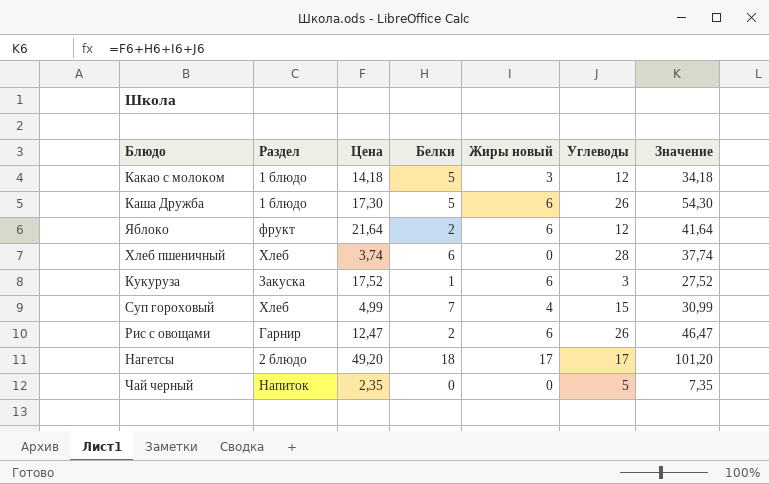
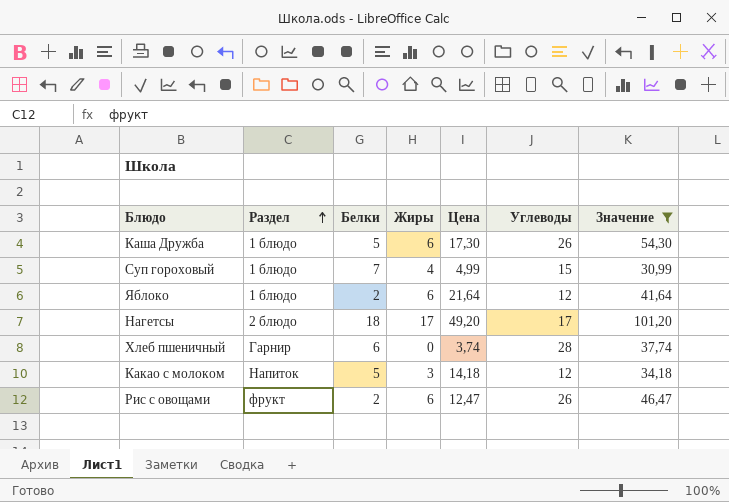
filter: none -> Значение >= 30,99
row order: none -> Раздел ascending
column name: Жиры новый -> Жиры
column Цена | position: 3 -> 5
Суп гороховый | Раздел: Хлеб -> 1 блюдо
Яблоко | Раздел: фрукт -> 1 блюдо
Хлеб пшеничный | Раздел: Хлеб -> Гарнир
Какао с молоком | Раздел: 1 блюдо -> Напиток
Рис с овощами | Раздел: Гарнир -> фрукт

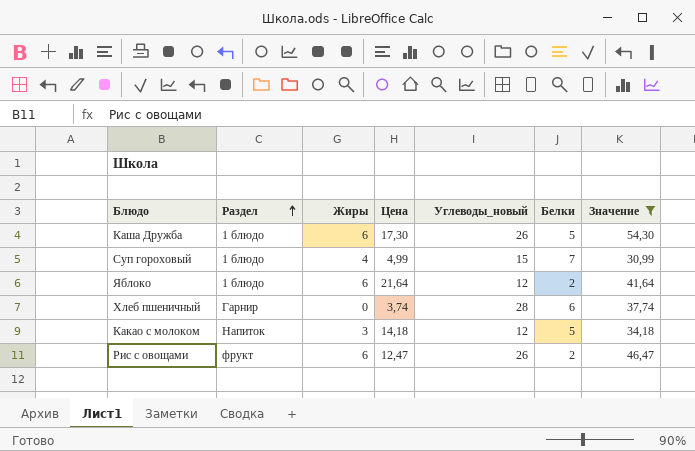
column name: Углеводы -> Углеводы_новый
column Белки | position: 3 -> 6
row Нагетсы: 2 блюдо | 18 | 17 | 49,20 | 17 | 101,20 -> none

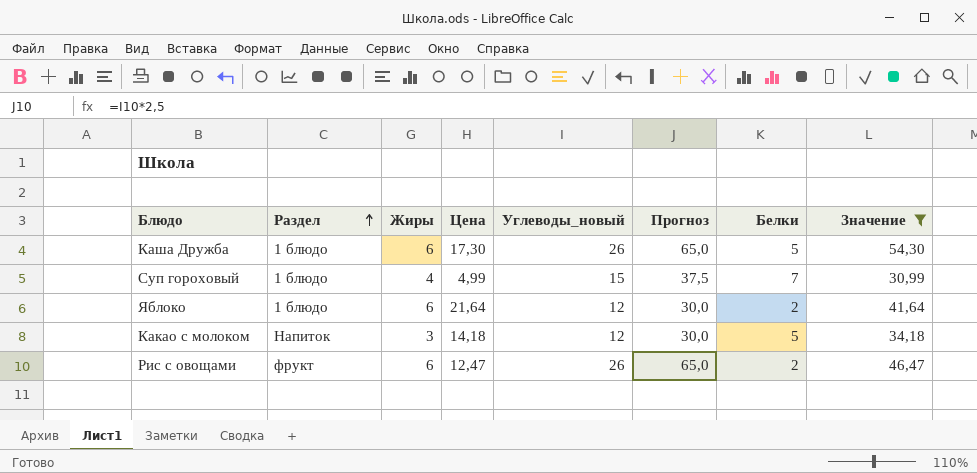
column Прогноз | formula: none -> [Углеводы_новый] * 2,5
row Хлеб пшеничный: Гарнир | 0 | 3,74 | 28 | 6 | 37,74 -> none

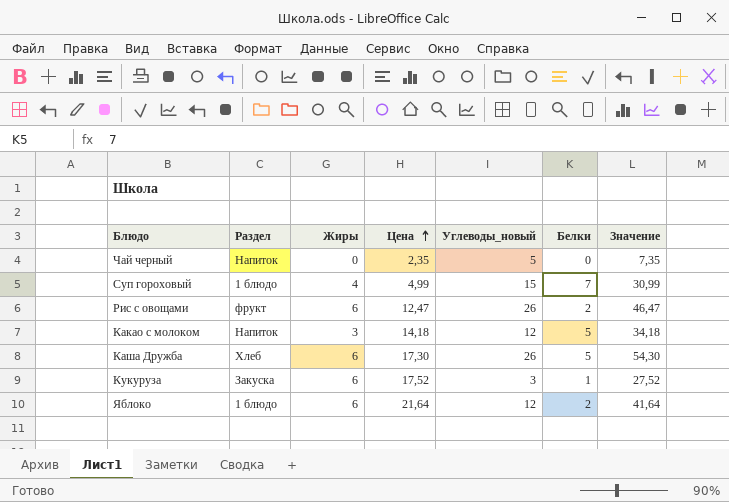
filter: Значение >= 30,99 -> none
row order: Раздел ascending -> Цена ascending
column Прогноз | formula: [Углеводы_новый] * 2,5 -> none
Каша Дружба | Раздел: 1 блюдо -> Хлеб

